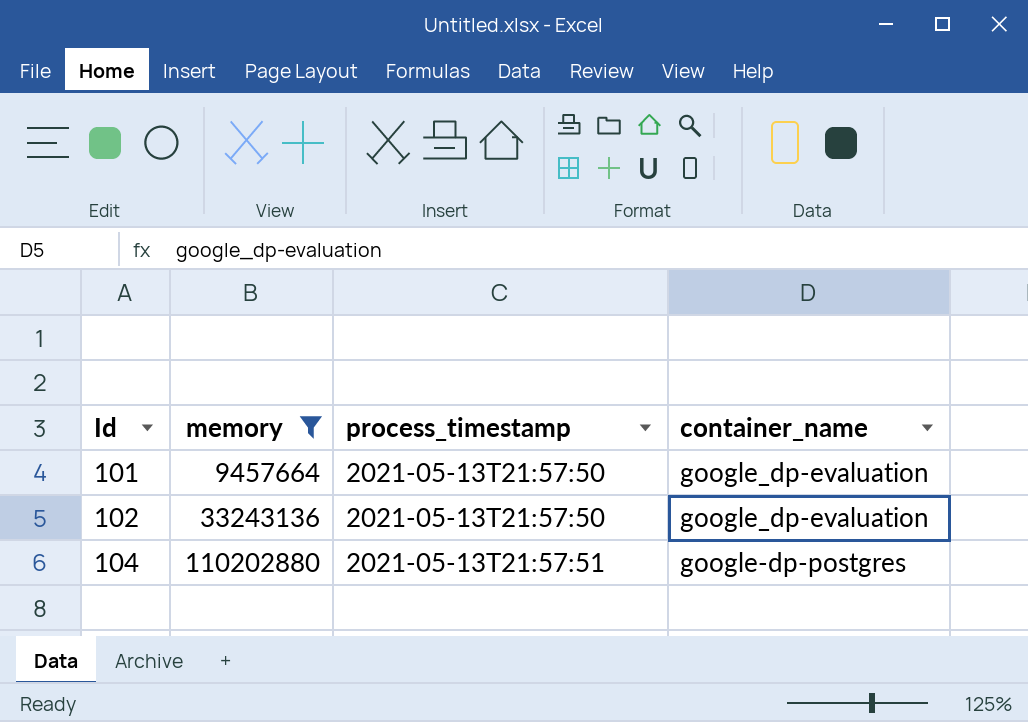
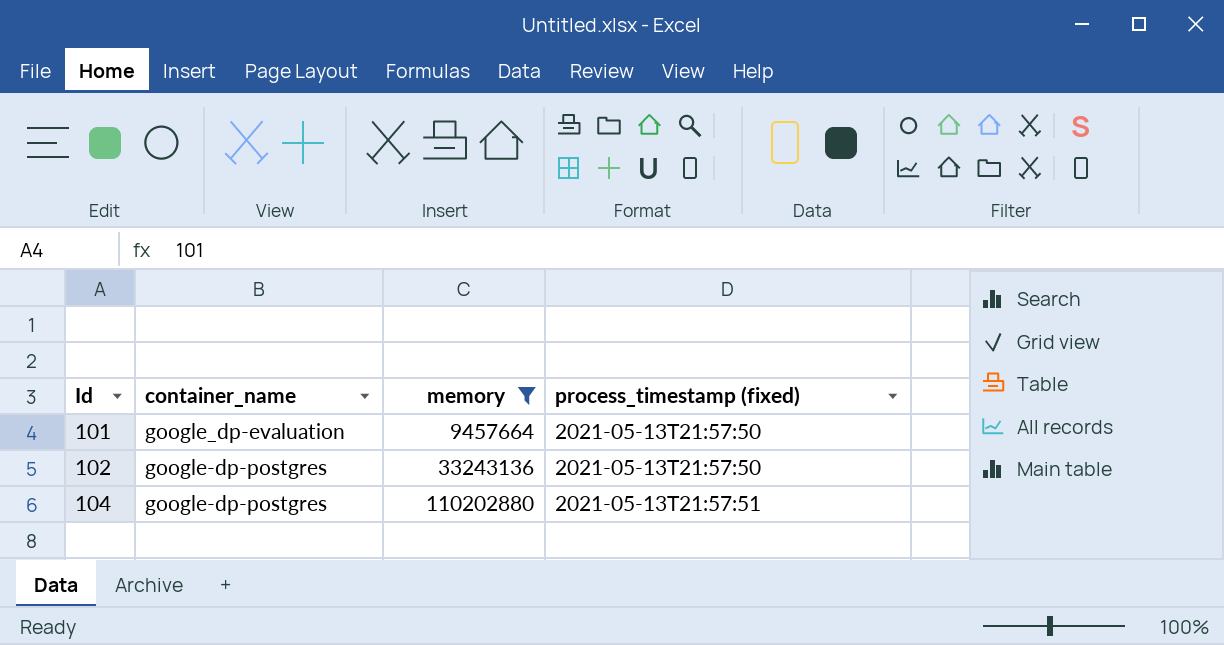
column container_name | position: 4 -> 2
column name: process_timestamp -> process_timestamp (fixed)
102 | container_name: google_dp-evaluation -> google-dp-postgres

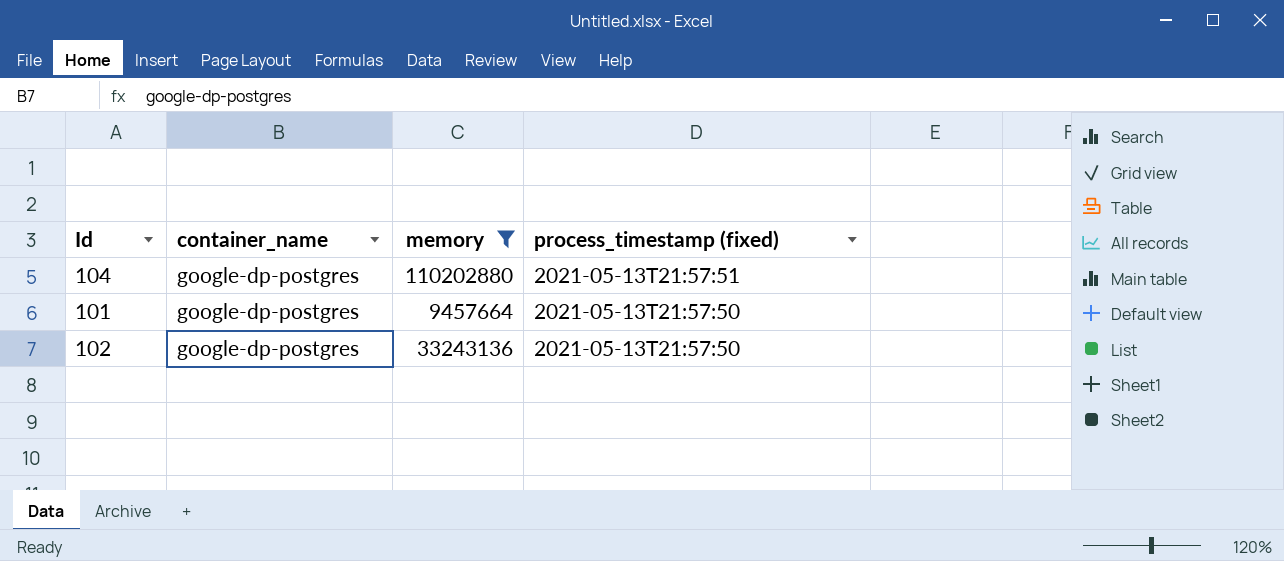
row order: Id ascending -> process_timestamp (fixed) descending
101 | container_name: google_dp-evaluation -> google-dp-postgres

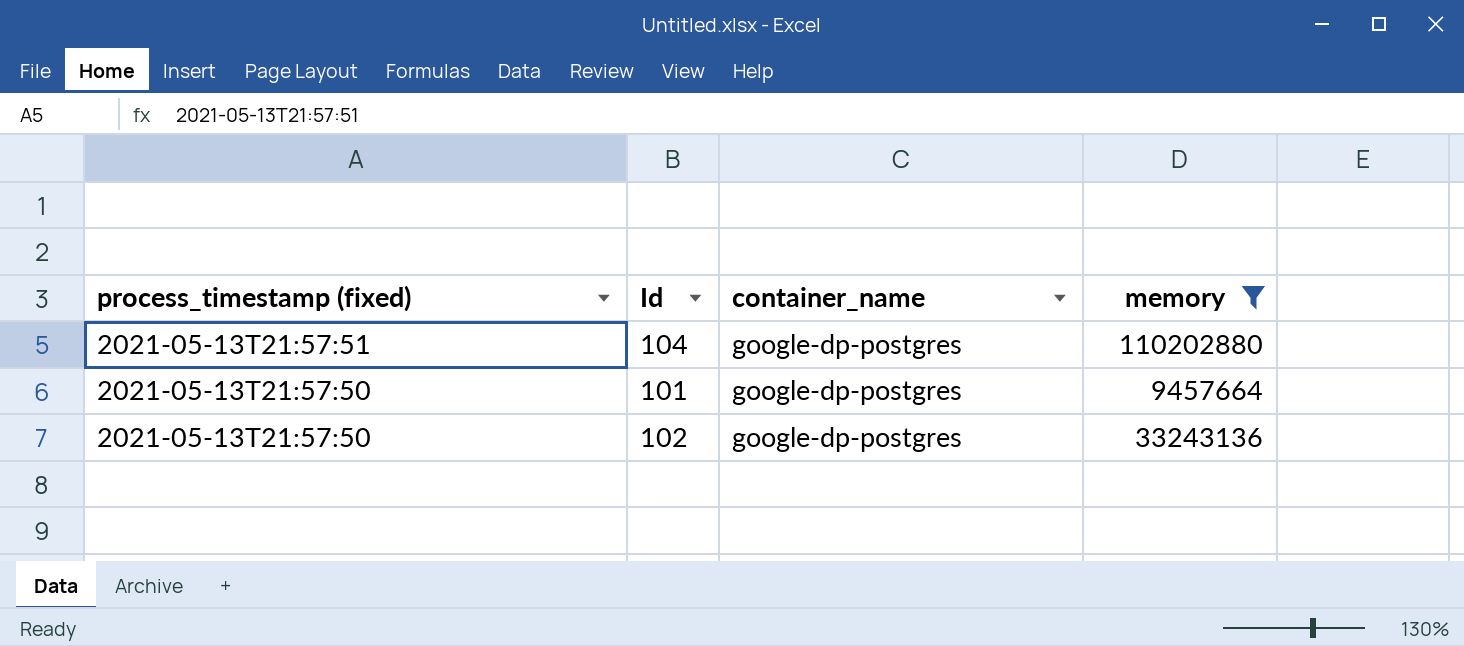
column process_timestamp (fixed) | position: 4 -> 1

